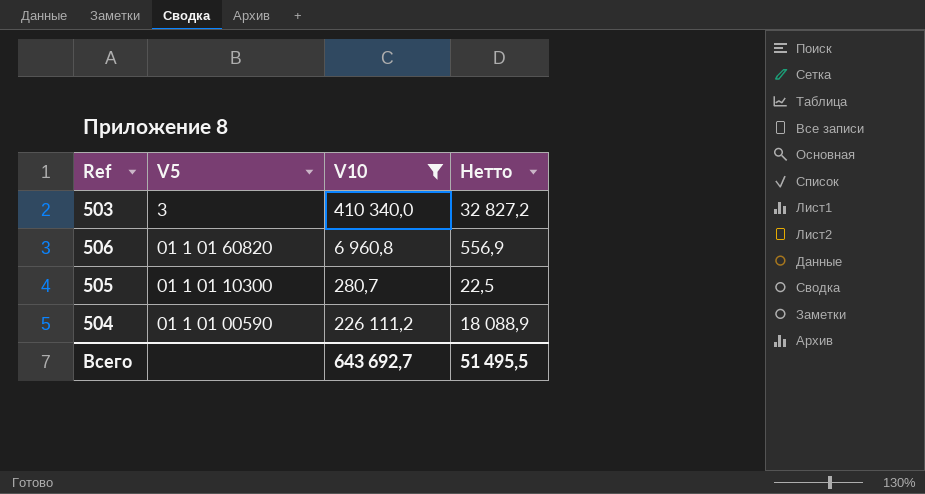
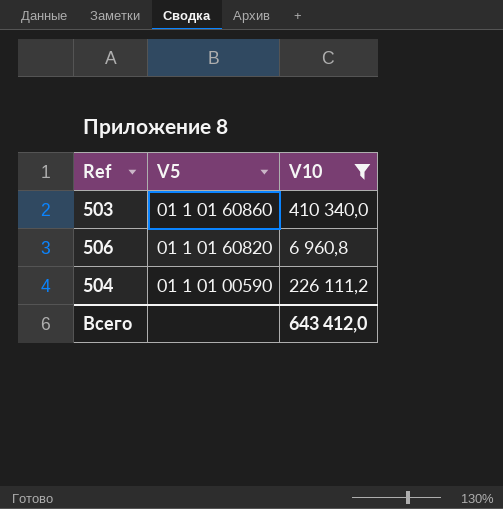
column Нетто | formula: [V10] * 0,08 -> none
row 505: 01 1 01 10300 | 280,7 | 22,5 -> none
503 | V5: 3 -> 01 1 01 60860
Всего | V10: 643 692,7 -> 643 412,0

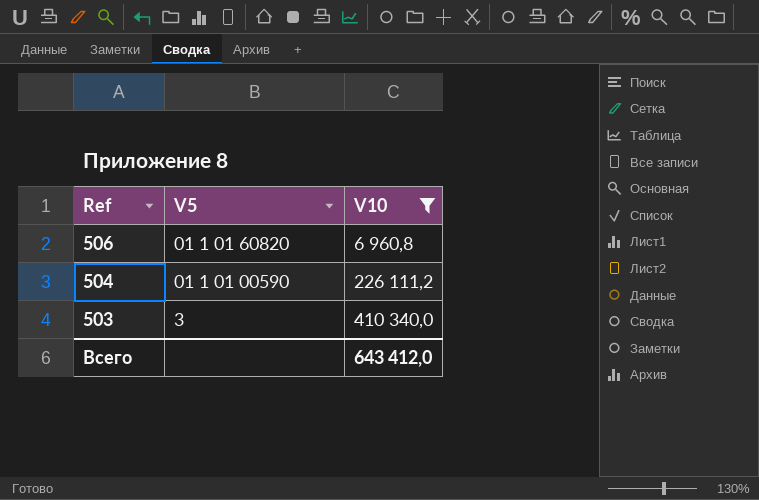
row order: V5 descending -> Ref descending
503 | V5: 01 1 01 60860 -> 3

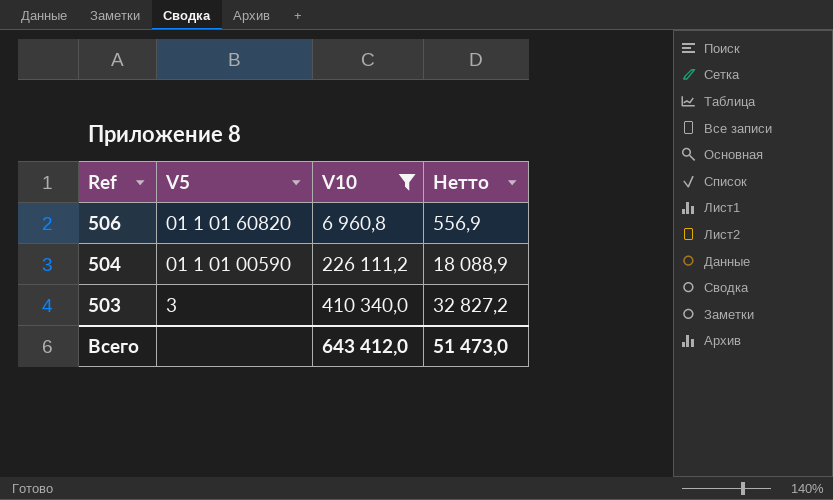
column Нетто | formula: none -> [V10] * 0,08

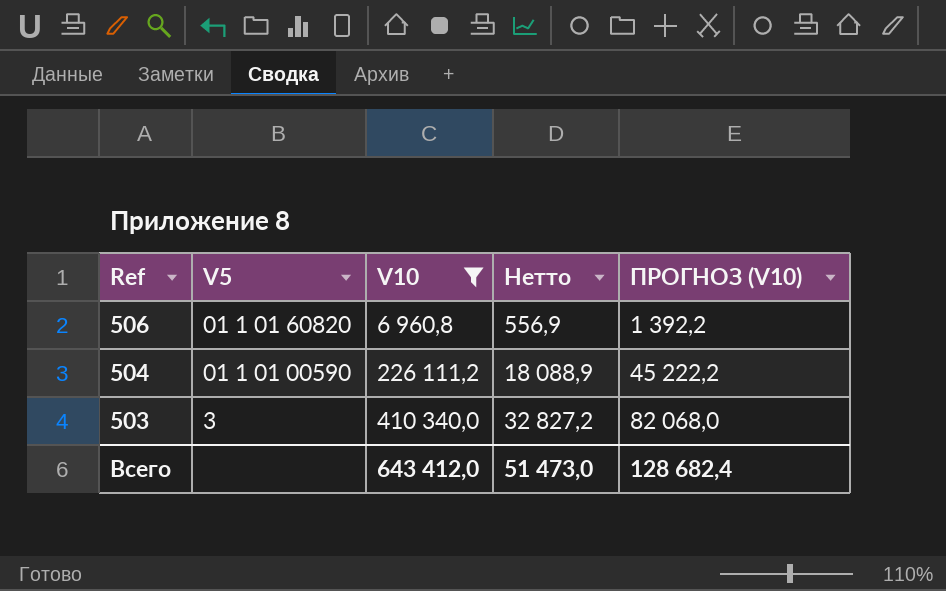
column ПРОГНОЗ (V10) | formula: none -> [V10] * 0,2

